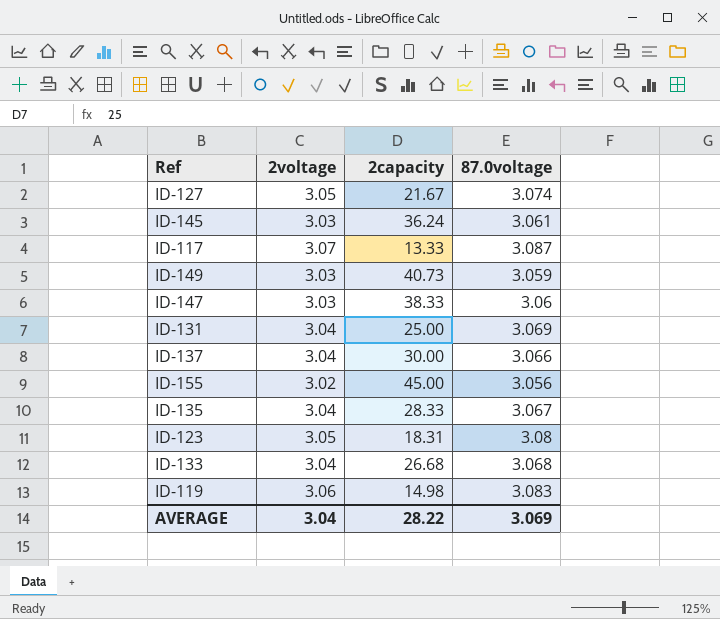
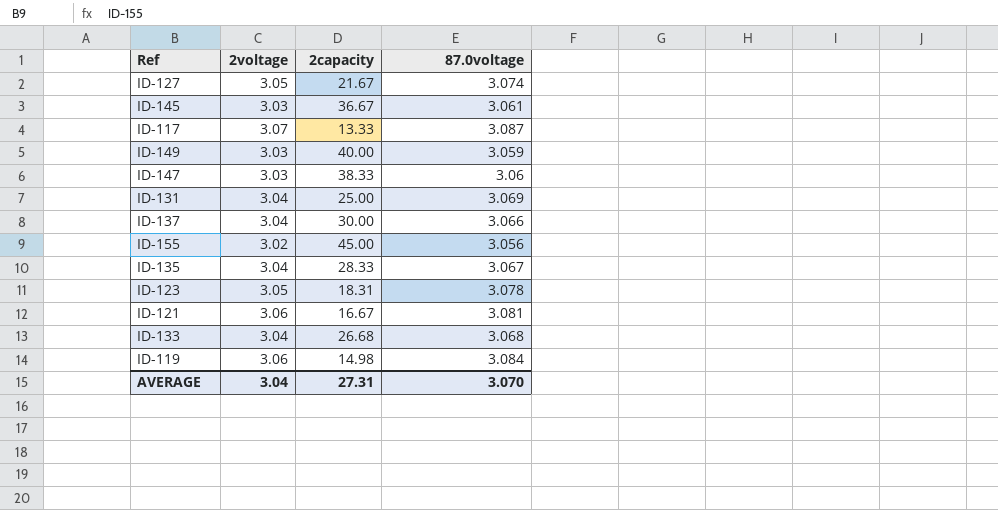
ID-145 | 2capacity: 36.24 -> 36.67
ID-149 | 2capacity: 40.73 -> 40.00
ID-123 | 87.0voltage: 3.08 -> 3.078
row ID-121: none -> 3.06 | 16.67 | 3.081
ID-119 | 87.0voltage: 3.083 -> 3.084
AVERAGE | 2capacity: 28.22 -> 27.31
AVERAGE | 87.0voltage: 3.069 -> 3.070

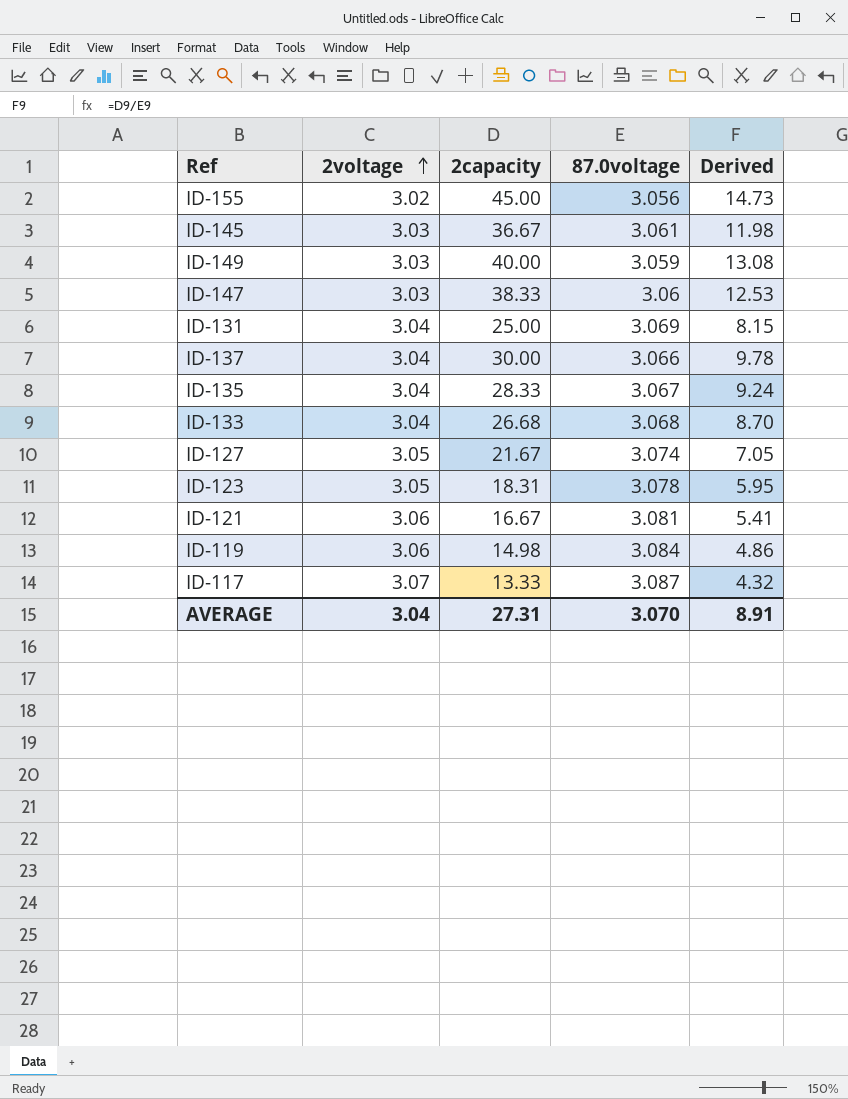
row order: none -> 2voltage ascending
column Derived | formula: none -> [2capacity] / [87.0voltage]

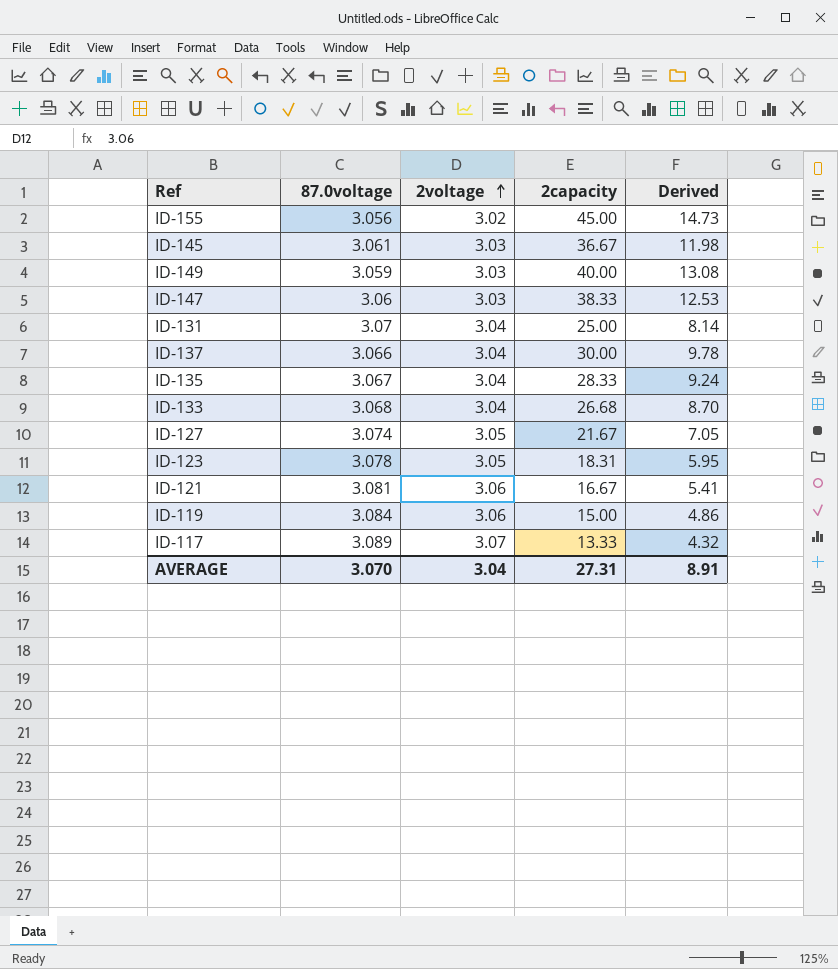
column 87.0voltage | position: 4 -> 2
ID-131 | 87.0voltage: 3.069 -> 3.07
ID-131 | Derived: 8.15 -> 8.14
ID-119 | 2capacity: 14.98 -> 15.00
ID-117 | 87.0voltage: 3.087 -> 3.089

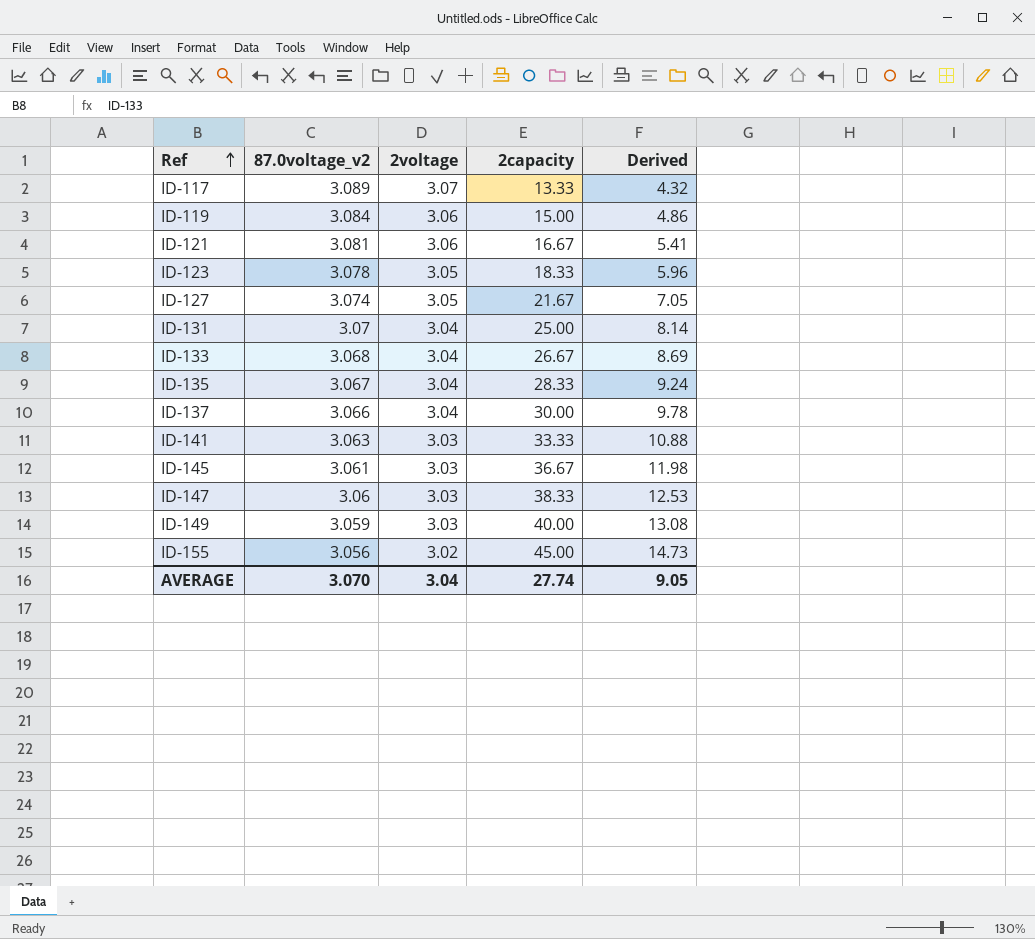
row order: 2voltage ascending -> Ref ascending
column name: 87.0voltage -> 87.0voltage_v2
ID-123 | 2capacity: 18.31 -> 18.33
ID-123 | Derived: 5.95 -> 5.96
ID-133 | 2capacity: 26.68 -> 26.67
ID-133 | Derived: 8.70 -> 8.69
row ID-141: none -> 3.063 | 3.03 | 33.33 | 10.88
AVERAGE | 2capacity: 27.31 -> 27.74
AVERAGE | Derived: 8.91 -> 9.05

